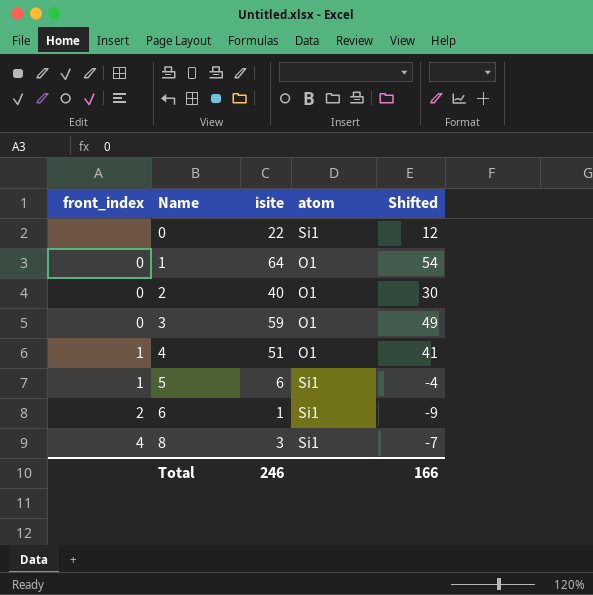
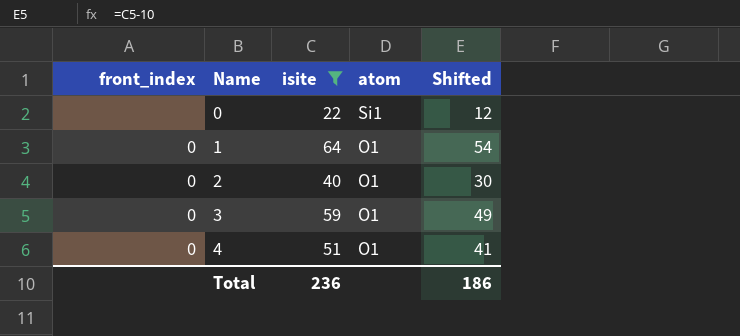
filter: none -> isite >= 22
4 | front_index: 1 -> 0
Total | isite: 246 -> 236
Total | Shifted: 166 -> 186

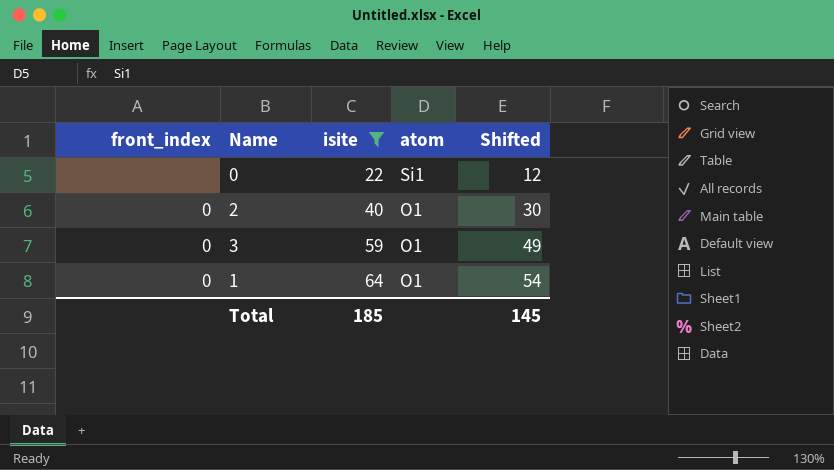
row order: Name ascending -> isite ascending
row 4: 0 | 51 | O1 | 41 -> none
Total | isite: 236 -> 185
Total | Shifted: 186 -> 145

